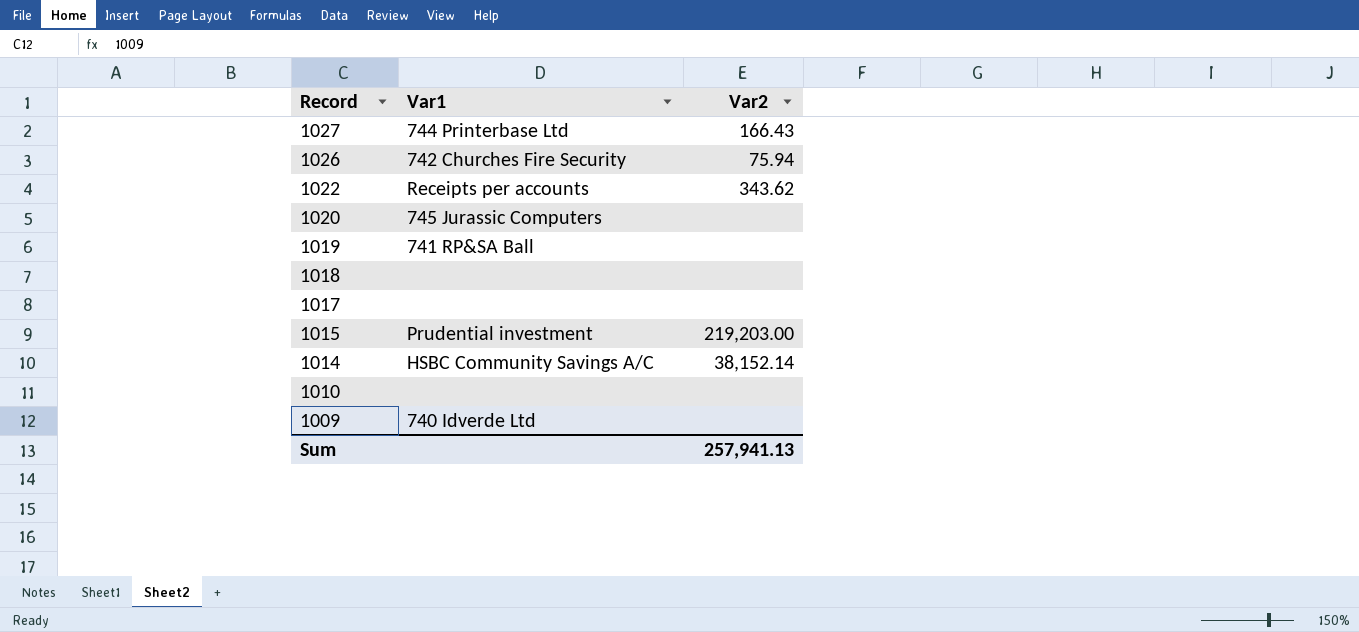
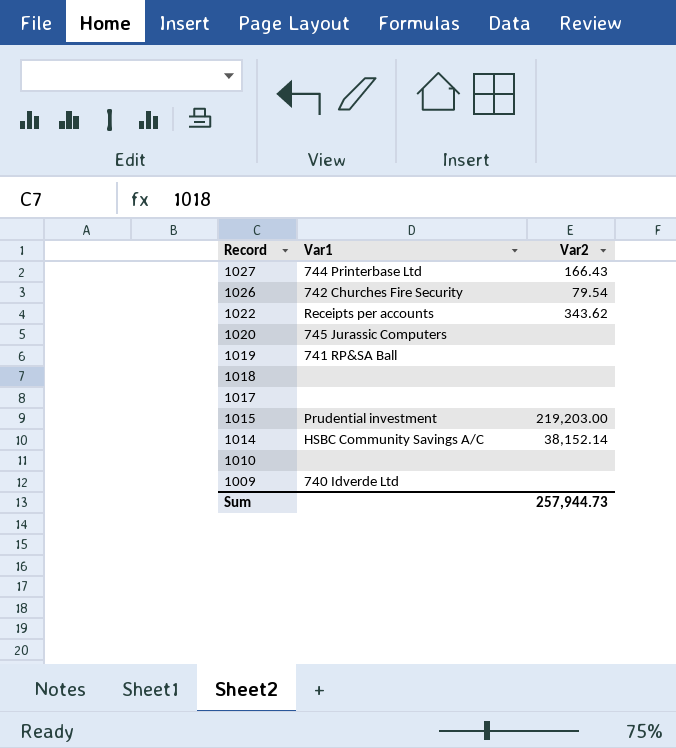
1026 | Var2: 75.94 -> 79.54
Sum | Var2: 257,941.13 -> 257,944.73

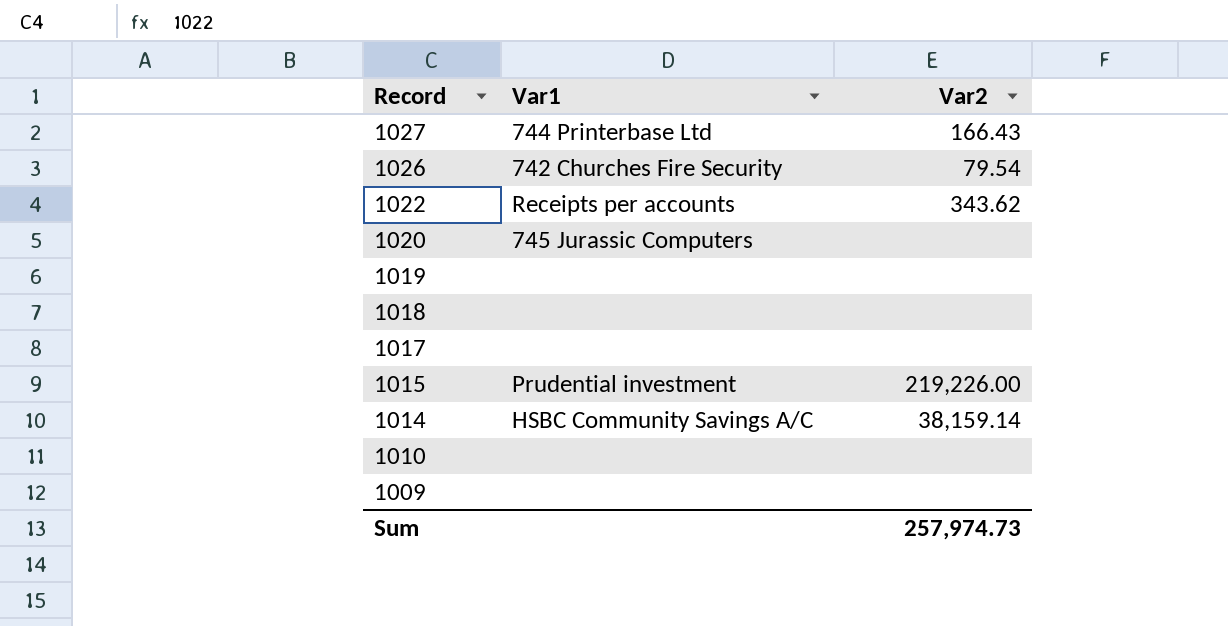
1019 | Var1: 741 RP&SA Ball -> none
1015 | Var2: 219,203.00 -> 219,226.00
1014 | Var2: 38,152.14 -> 38,159.14
1009 | Var1: 740 Idverde Ltd -> none
Sum | Var2: 257,944.73 -> 257,974.73

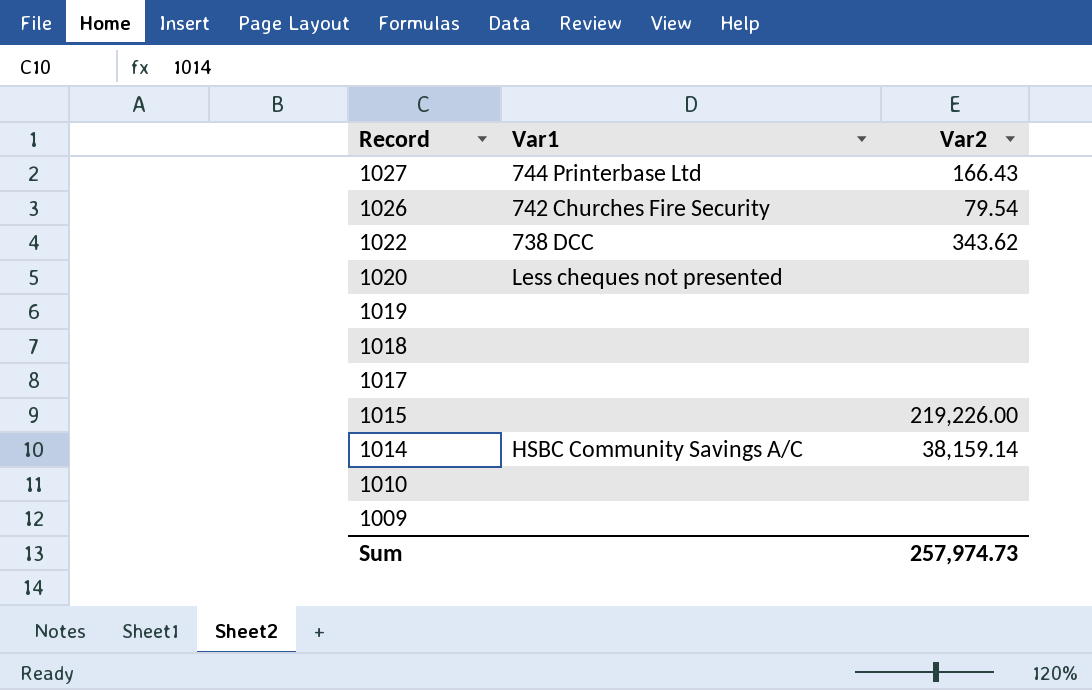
1022 | Var1: Receipts per accounts -> 738 DCC
1020 | Var1: 745 Jurassic Computers -> Less cheques not presented
1015 | Var1: Prudential investment -> none

